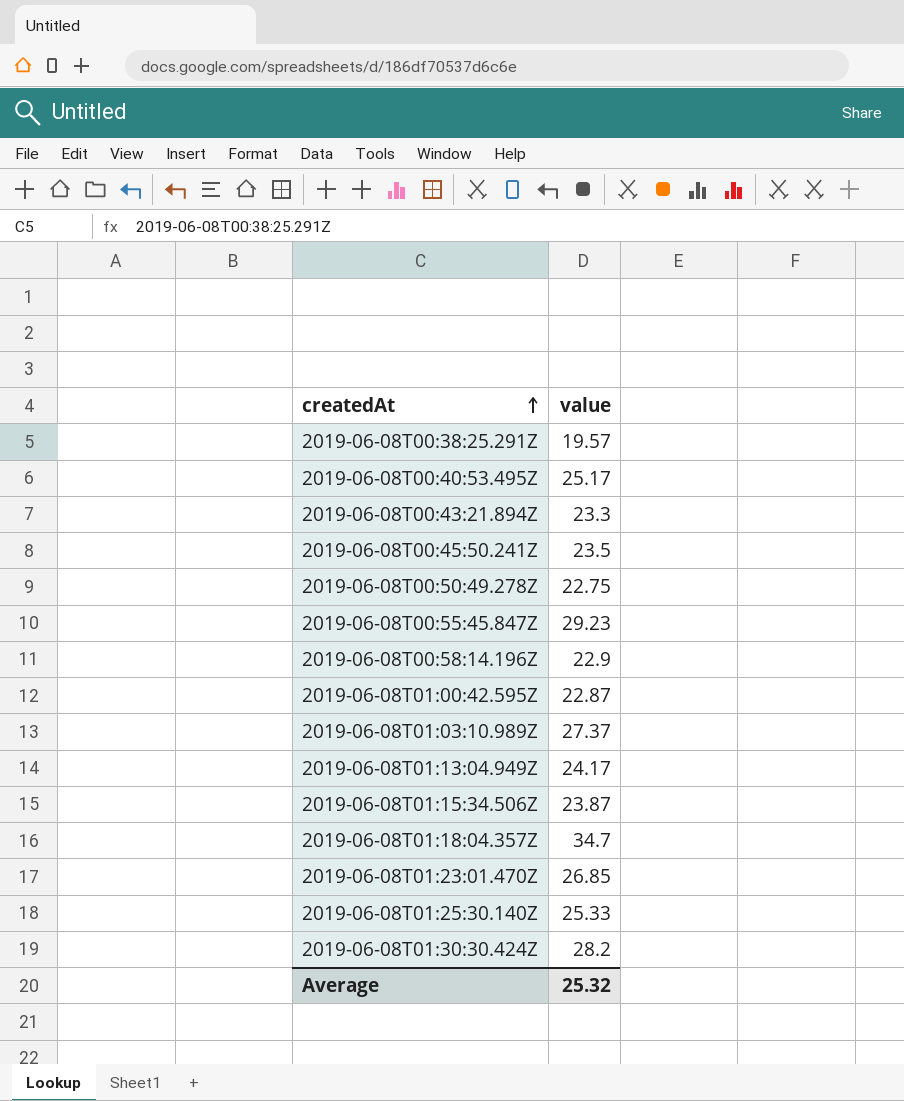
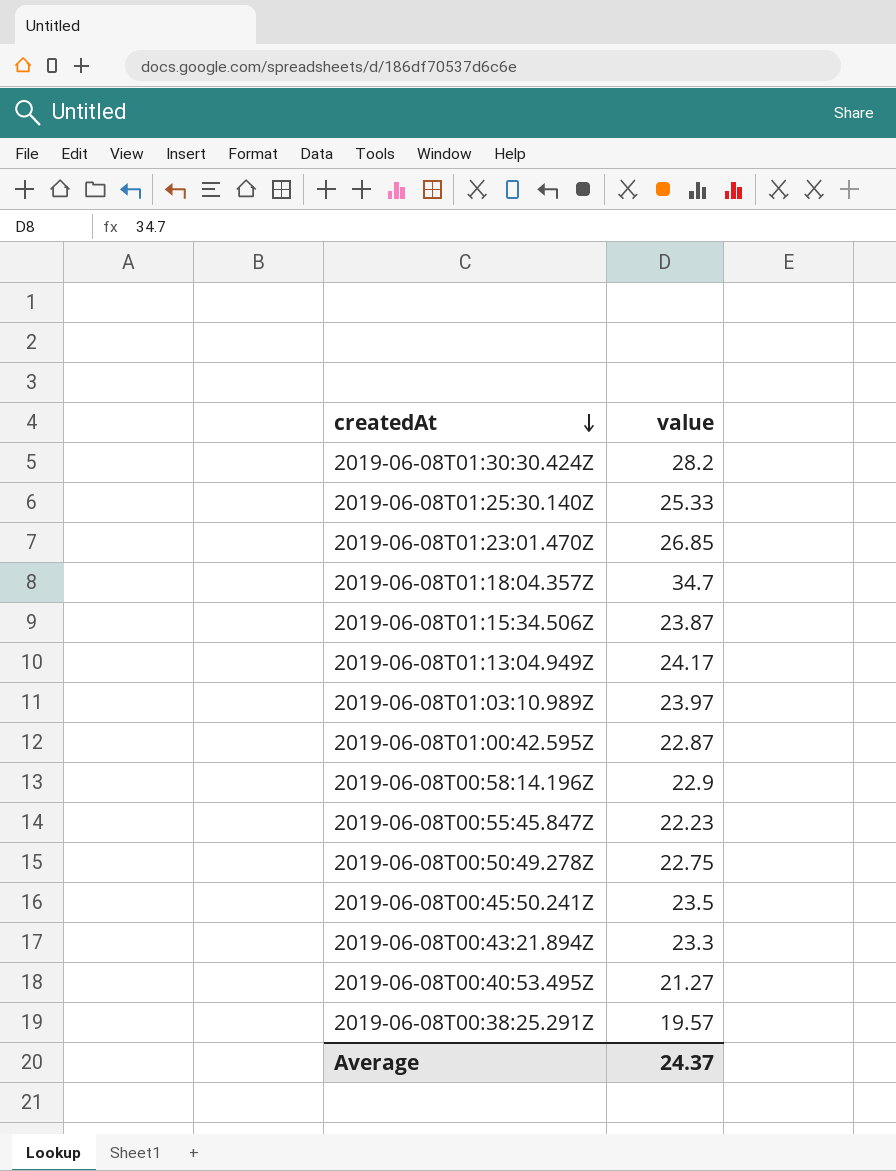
row order: createdAt ascending -> createdAt descending
2019-06-08T01:03:10.989Z | value: 27.37 -> 23.97
2019-06-08T00:55:45.847Z | value: 29.23 -> 22.23
2019-06-08T00:40:53.495Z | value: 25.17 -> 21.27
Average | value: 25.32 -> 24.37

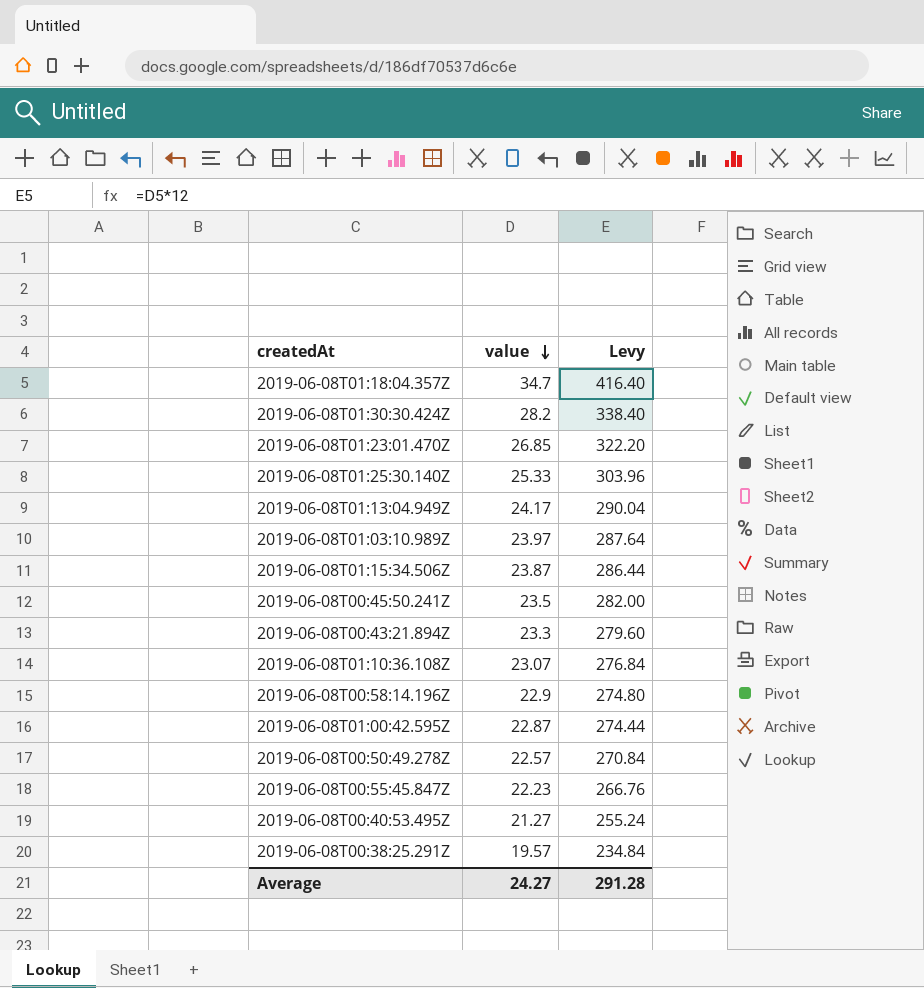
row order: createdAt descending -> value descending
column Levy | formula: none -> [value] * 12
row 2019-06-08T01:10:36.108Z: none -> 23.07 | 276.84
2019-06-08T00:50:49.278Z | value: 22.75 -> 22.57
Average | value: 24.37 -> 24.27

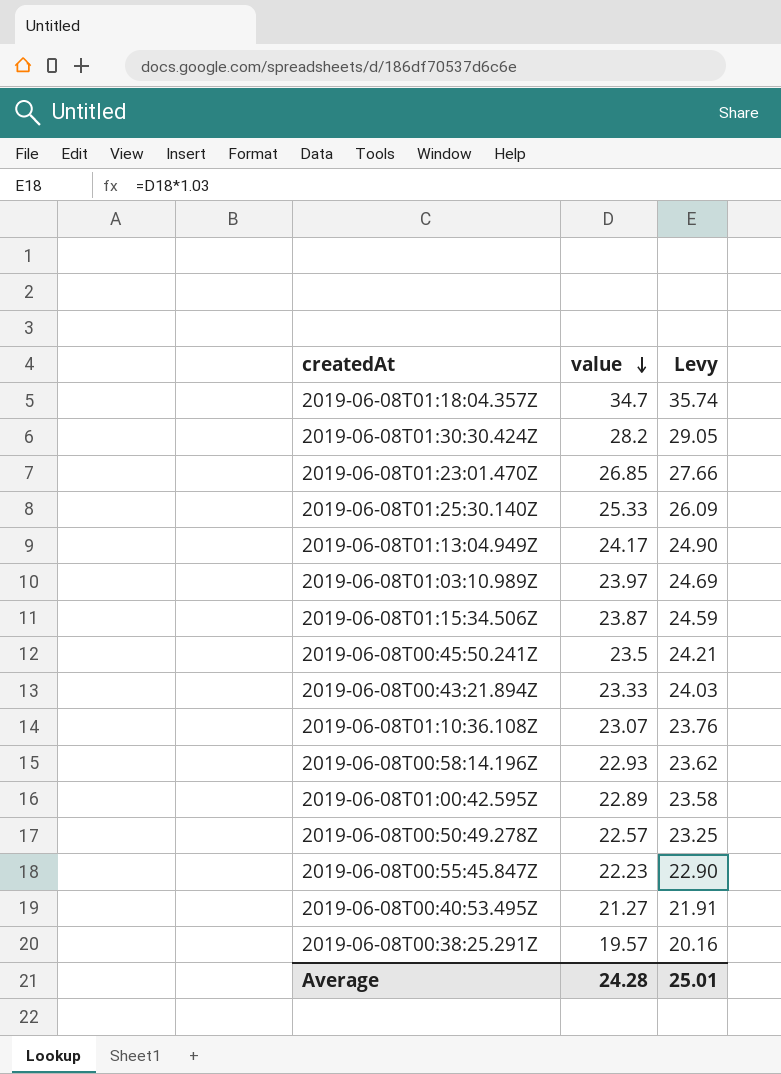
column Levy | formula: [value] * 12 -> [value] * 1.03
2019-06-08T00:43:21.894Z | value: 23.3 -> 23.33
2019-06-08T00:58:14.196Z | value: 22.9 -> 22.93
2019-06-08T01:00:42.595Z | value: 22.87 -> 22.89
Average | value: 24.27 -> 24.28
Average | Levy: 291.28 -> 25.01

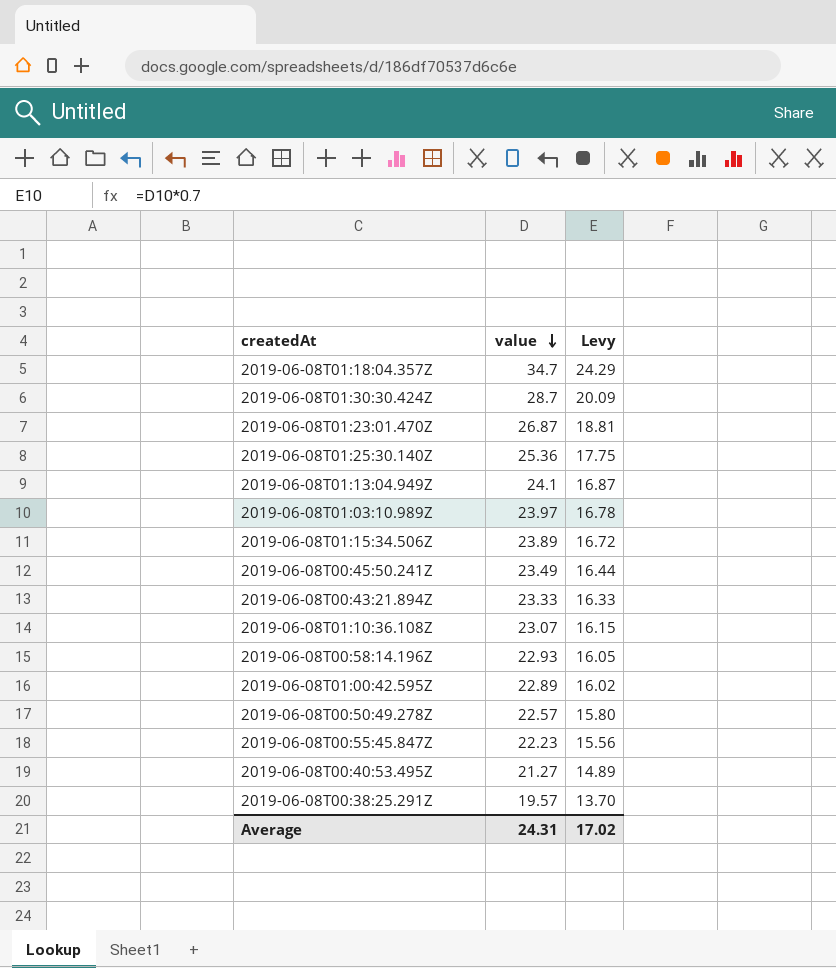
column Levy | formula: [value] * 1.03 -> [value] * 0.7
2019-06-08T01:30:30.424Z | value: 28.2 -> 28.7
2019-06-08T01:23:01.470Z | value: 26.85 -> 26.87
2019-06-08T01:25:30.140Z | value: 25.33 -> 25.36
2019-06-08T01:13:04.949Z | value: 24.17 -> 24.1
2019-06-08T01:15:34.506Z | value: 23.87 -> 23.89
2019-06-08T00:45:50.241Z | value: 23.5 -> 23.49
Average | value: 24.28 -> 24.31
Average | Levy: 25.01 -> 17.02

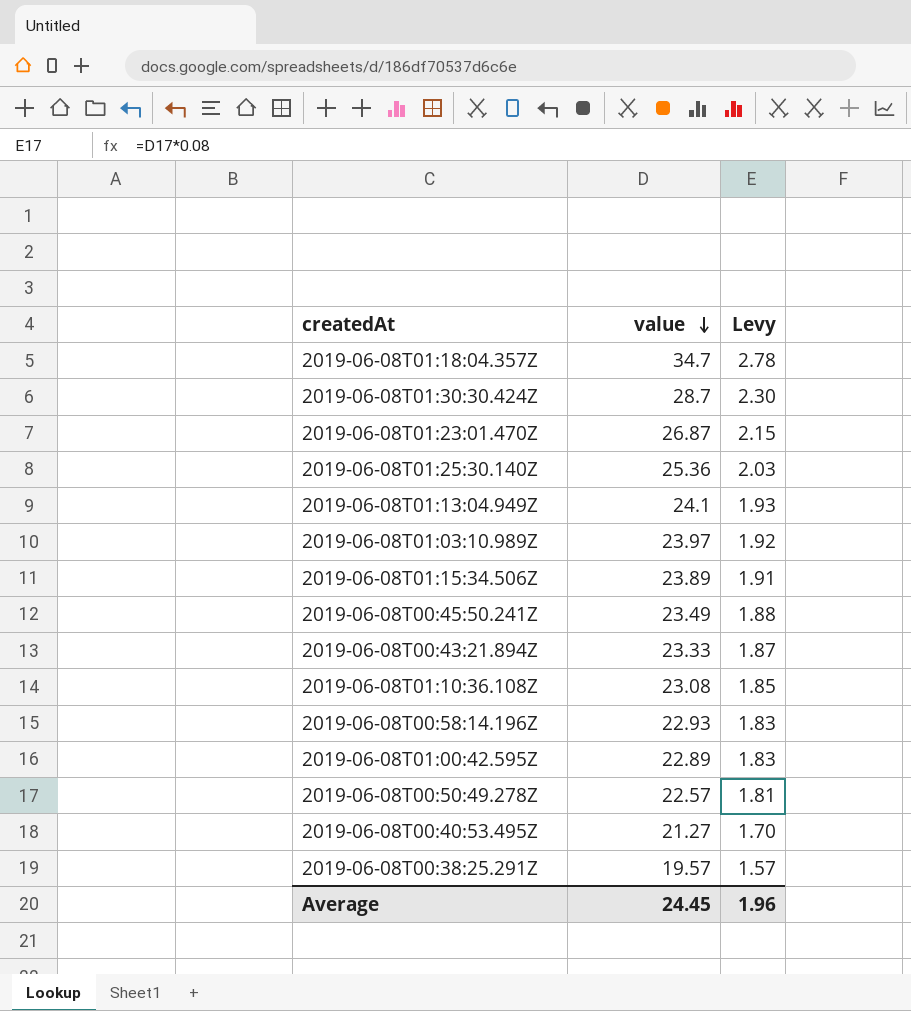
column Levy | formula: [value] * 0.7 -> [value] * 0.08
row 2019-06-08T00:55:45.847Z: 22.23 | 15.56 -> none
2019-06-08T01:10:36.108Z | value: 23.07 -> 23.08
Average | value: 24.31 -> 24.45
Average | Levy: 17.02 -> 1.96

